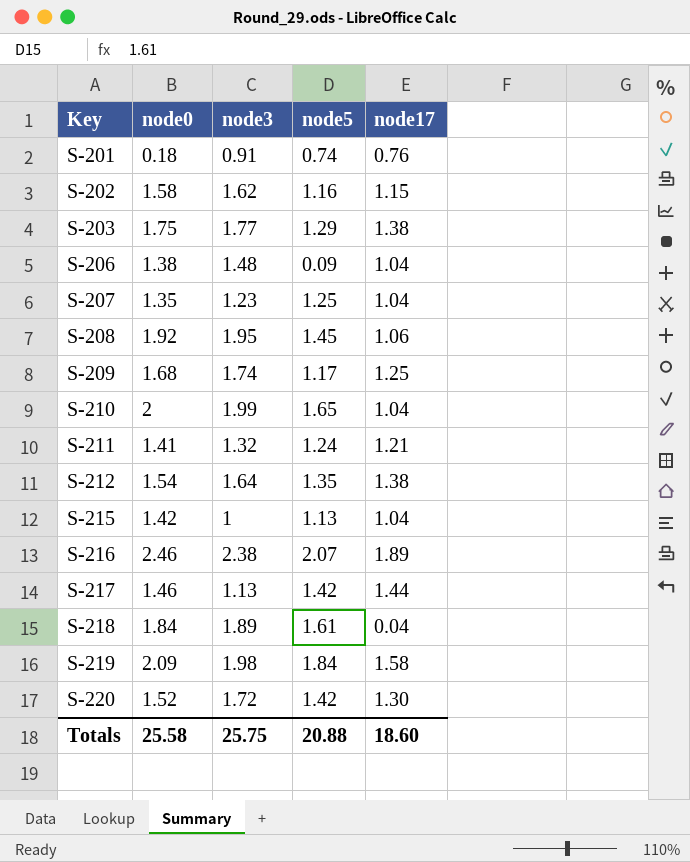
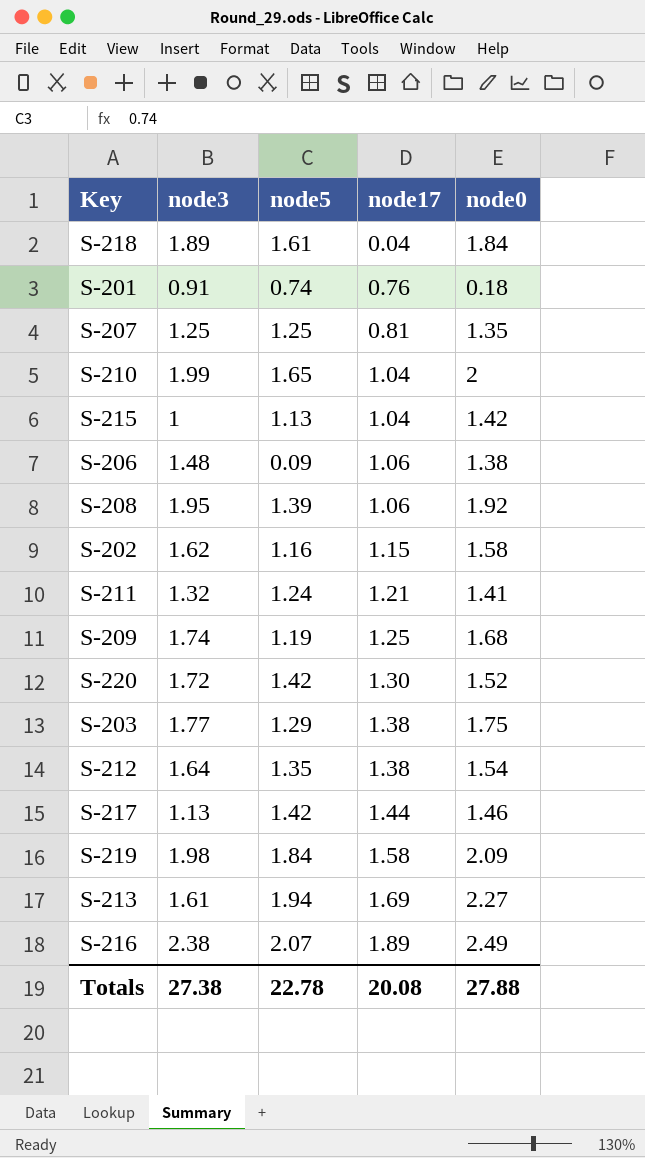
row order: Key ascending -> node17 ascending
column node0 | position: 2 -> 5
S-207 | node3: 1.23 -> 1.25
S-207 | node17: 1.04 -> 0.81
S-206 | node17: 1.04 -> 1.06
S-208 | node5: 1.45 -> 1.39
S-209 | node5: 1.17 -> 1.19
row S-213: none -> 1.61 | 1.94 | 1.69 | 2.27
S-216 | node0: 2.46 -> 2.49
Totals | node3: 25.75 -> 27.38
Totals | node5: 20.88 -> 22.78
Totals | node17: 18.60 -> 20.08
Totals | node0: 25.58 -> 27.88

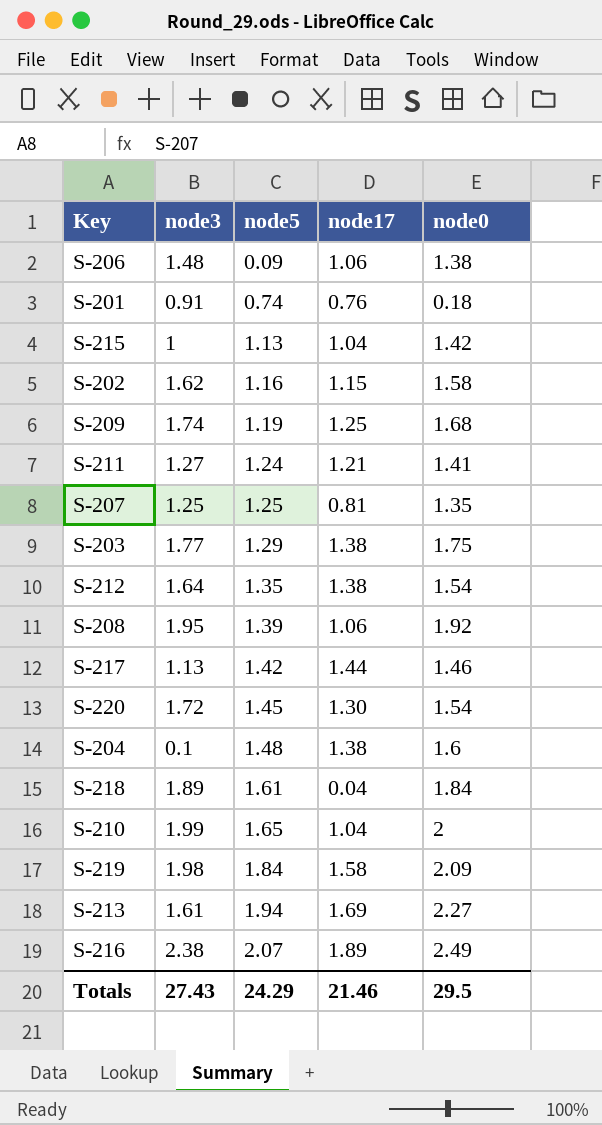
row order: node17 ascending -> node5 ascending
S-211 | node3: 1.32 -> 1.27
S-220 | node5: 1.42 -> 1.45
S-220 | node0: 1.52 -> 1.54
row S-204: none -> 0.1 | 1.48 | 1.38 | 1.6
Totals | node3: 27.38 -> 27.43
Totals | node5: 22.78 -> 24.29
Totals | node17: 20.08 -> 21.46
Totals | node0: 27.88 -> 29.5

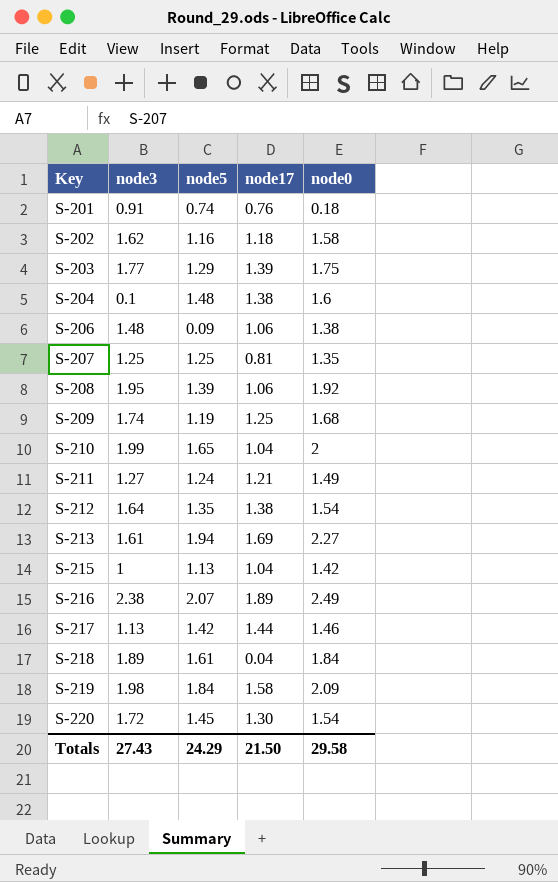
row order: node5 ascending -> Key ascending
S-202 | node17: 1.15 -> 1.18
S-203 | node17: 1.38 -> 1.39
S-211 | node0: 1.41 -> 1.49
Totals | node17: 21.46 -> 21.50
Totals | node0: 29.5 -> 29.58

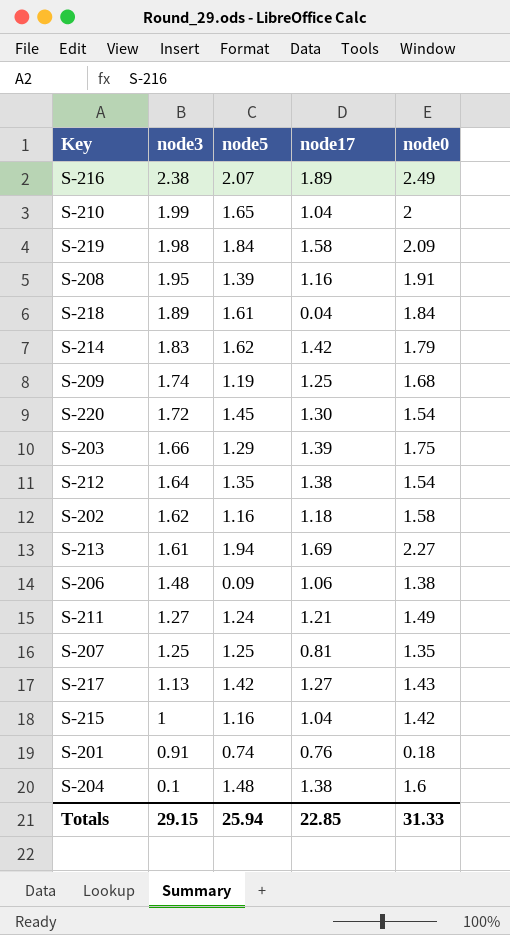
row order: Key ascending -> node3 descending
S-208 | node17: 1.06 -> 1.16
S-208 | node0: 1.92 -> 1.91
row S-214: none -> 1.83 | 1.62 | 1.42 | 1.79
S-203 | node3: 1.77 -> 1.66
S-217 | node17: 1.44 -> 1.27
S-217 | node0: 1.46 -> 1.43
S-215 | node5: 1.13 -> 1.16
Totals | node3: 27.43 -> 29.15
Totals | node5: 24.29 -> 25.94
Totals | node17: 21.50 -> 22.85
Totals | node0: 29.58 -> 31.33

